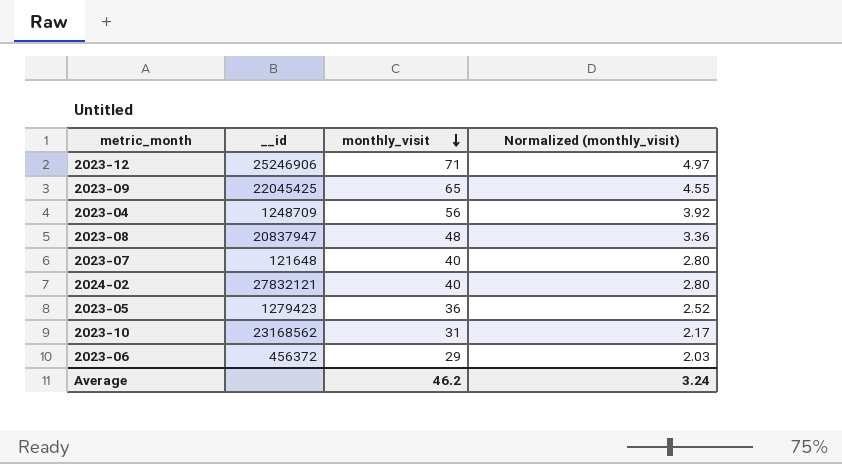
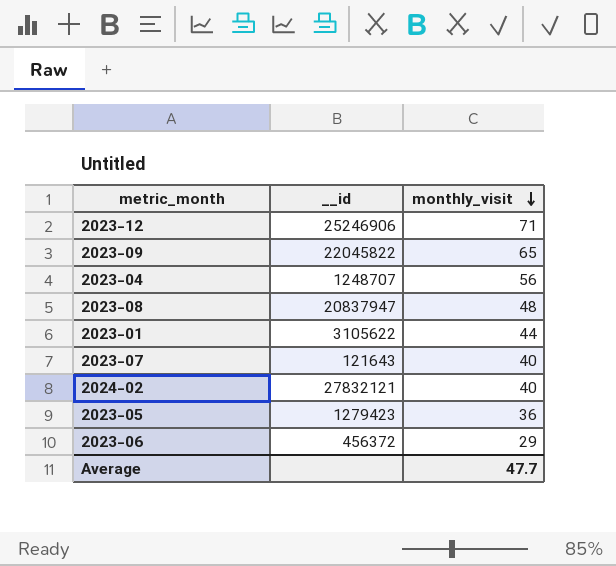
column Normalized (monthly_visit) | formula: [monthly_visit] * 0.07 -> none
row 2023-10: 23168562 | 31 | 2.17 -> none
2023-09 | __id: 22045425 -> 22045822
2023-04 | __id: 1248709 -> 1248707
row 2023-01: none -> 3105622 | 44
2023-07 | __id: 121648 -> 121643
Average | monthly_visit: 46.2 -> 47.7

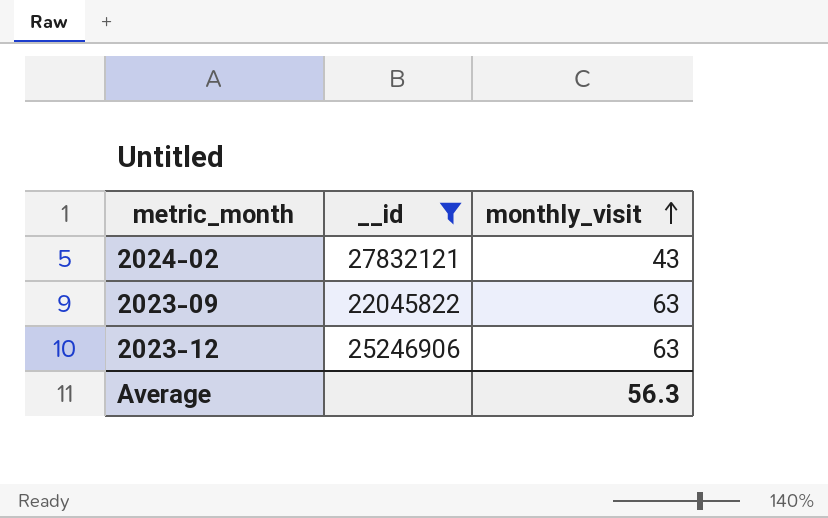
filter: none -> __id >= 22045822
row order: monthly_visit descending -> monthly_visit ascending
2024-02 | monthly_visit: 40 -> 43
2023-09 | monthly_visit: 65 -> 63
2023-12 | monthly_visit: 71 -> 63
Average | monthly_visit: 47.7 -> 56.3

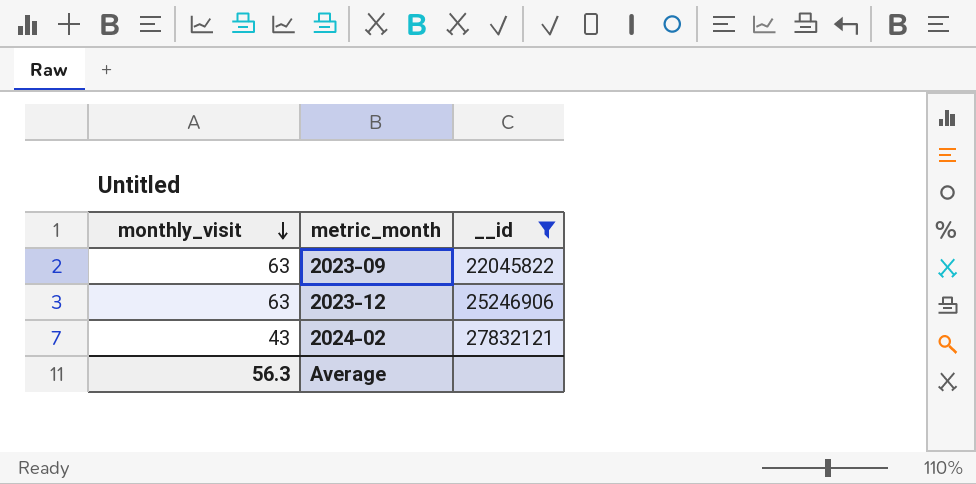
row order: monthly_visit ascending -> monthly_visit descending
column monthly_visit | position: 3 -> 1

